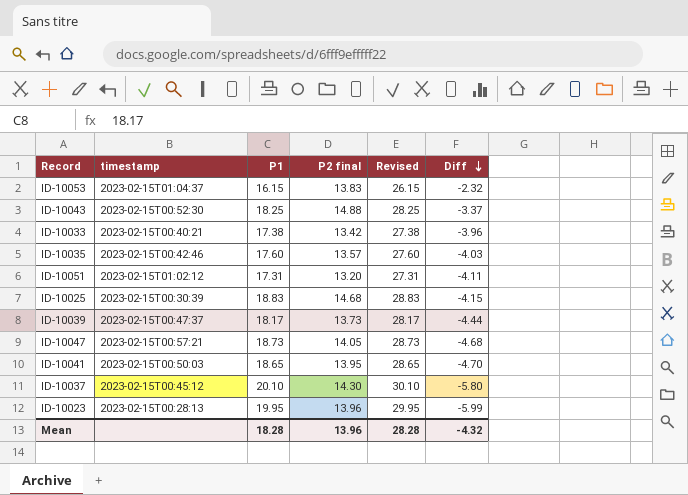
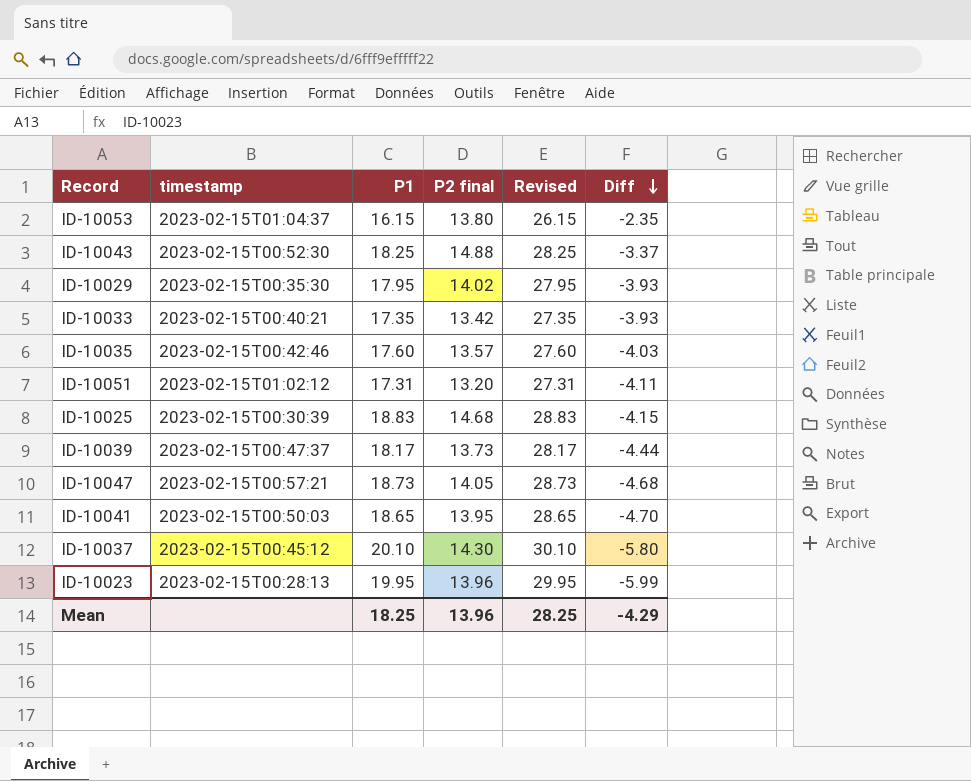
ID-10053 | P2 final: 13.83 -> 13.80
ID-10053 | Diff: -2.32 -> -2.35
row ID-10029: none -> 2023-02-15T00:35:30 | 17.95 | 14.02 | 27.95 | -3.93
ID-10033 | P1: 17.38 -> 17.35
ID-10033 | Revised: 27.38 -> 27.35
ID-10033 | Diff: -3.96 -> -3.93
Mean | P1: 18.28 -> 18.25
Mean | Revised: 28.28 -> 28.25
Mean | Diff: -4.32 -> -4.29

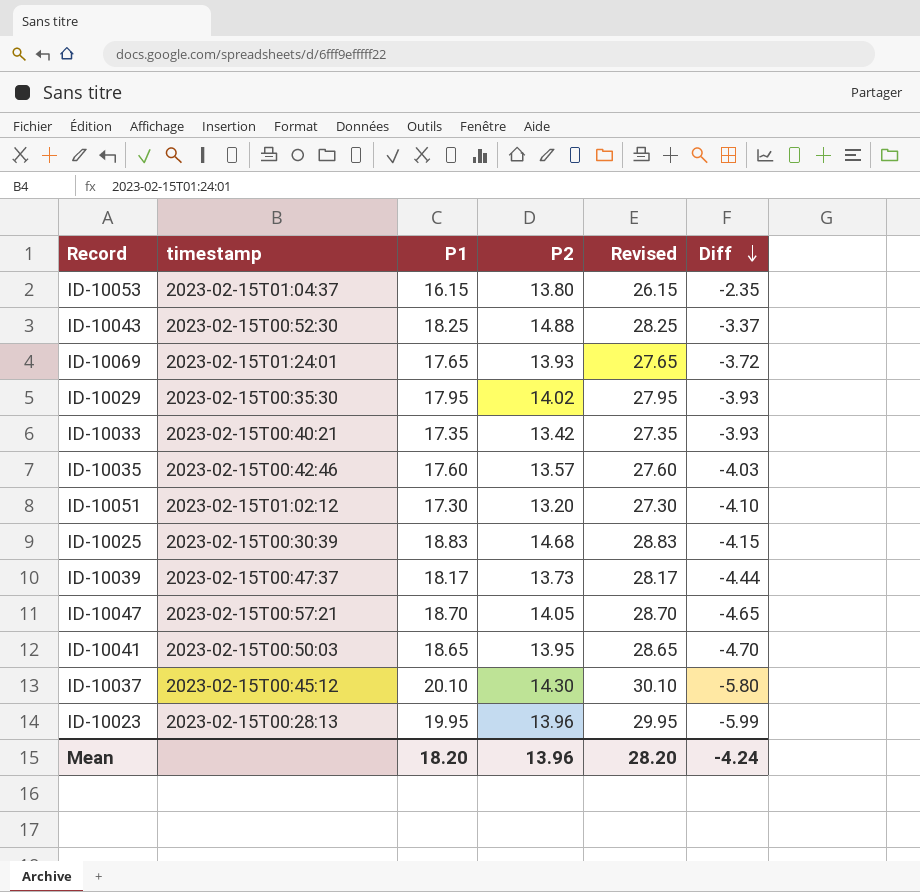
column name: P2 final -> P2
row ID-10069: none -> 2023-02-15T01:24:01 | 17.65 | 13.93 | 27.65 | -3.72
ID-10051 | P1: 17.31 -> 17.30
ID-10051 | Revised: 27.31 -> 27.30
ID-10051 | Diff: -4.11 -> -4.10
ID-10047 | P1: 18.73 -> 18.70
ID-10047 | Revised: 28.73 -> 28.70
ID-10047 | Diff: -4.68 -> -4.65
Mean | P1: 18.25 -> 18.20
Mean | Revised: 28.25 -> 28.20
Mean | Diff: -4.29 -> -4.24

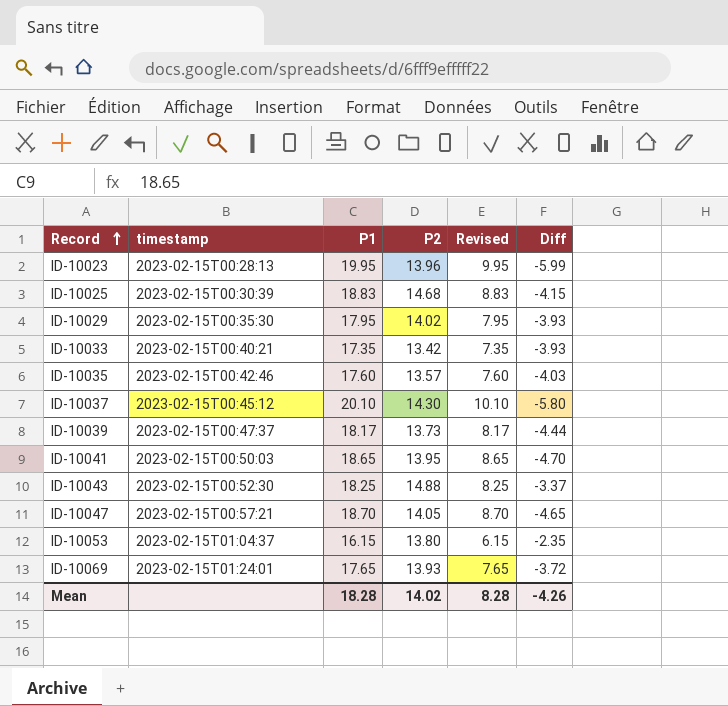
row order: Diff descending -> Record ascending
column Revised | formula: [P1] + 10 -> [P1] - 10
row ID-10051: 2023-02-15T01:02:12 | 17.30 | 13.20 | 27.30 | -4.10 -> none
Mean | P1: 18.20 -> 18.28
Mean | P2: 13.96 -> 14.02
Mean | Revised: 28.20 -> 8.28
Mean | Diff: -4.24 -> -4.26

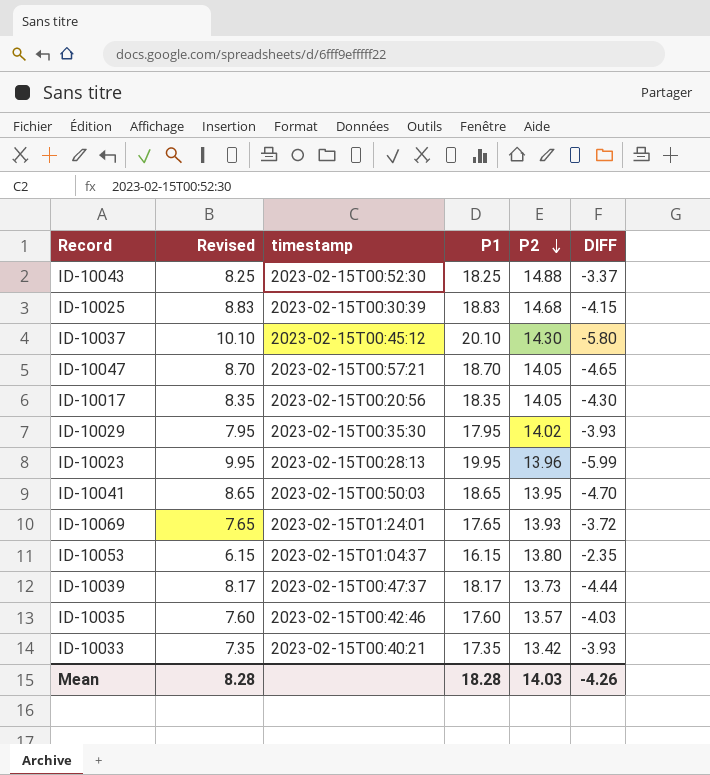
row order: Record ascending -> P2 descending
column Revised | position: 5 -> 2
column name: Diff -> DIFF
row ID-10017: none -> 8.35 | 2023-02-15T00:20:56 | 18.35 | 14.05 | -4.30
Mean | P2: 14.02 -> 14.03

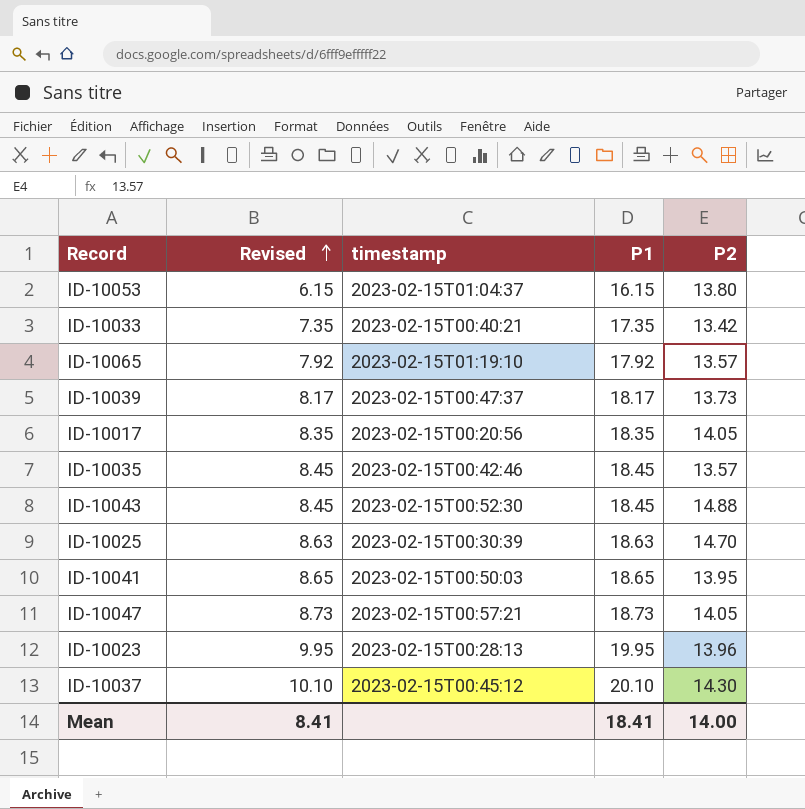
row order: P2 descending -> Revised ascending
column DIFF | formula: [P2] - [P1] -> none
row ID-10029: 7.95 | 2023-02-15T00:35:30 | 17.95 | 14.02 | -3.93 -> none
row ID-10069: 7.65 | 2023-02-15T01:24:01 | 17.65 | 13.93 | -3.72 -> none
row ID-10065: none -> 7.92 | 2023-02-15T01:19:10 | 17.92 | 13.57
ID-10035 | Revised: 7.60 -> 8.45
ID-10035 | P1: 17.60 -> 18.45
ID-10043 | Revised: 8.25 -> 8.45
ID-10043 | P1: 18.25 -> 18.45
ID-10025 | Revised: 8.83 -> 8.63
ID-10025 | P1: 18.83 -> 18.63
ID-10025 | P2: 14.68 -> 14.70
ID-10047 | Revised: 8.70 -> 8.73
ID-10047 | P1: 18.70 -> 18.73
Mean | Revised: 8.28 -> 8.41
Mean | P1: 18.28 -> 18.41
Mean | P2: 14.03 -> 14.00

